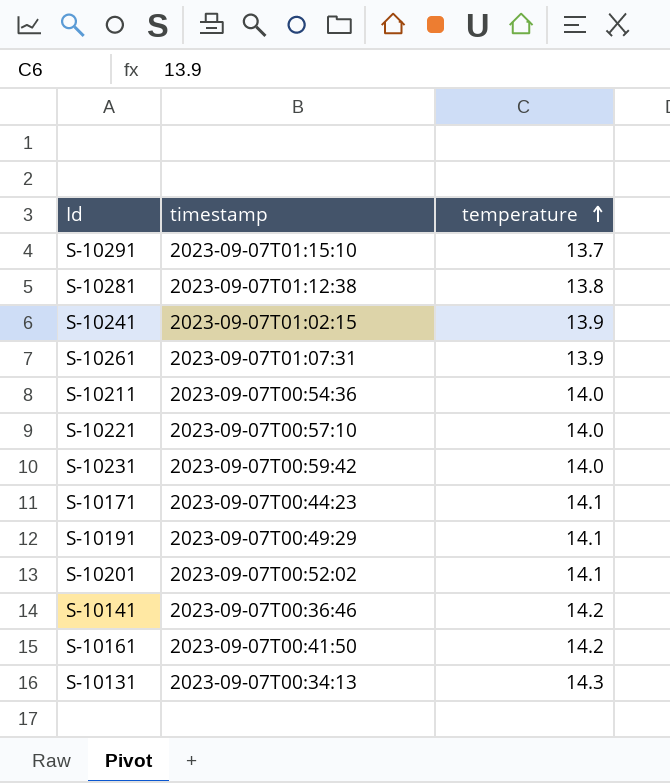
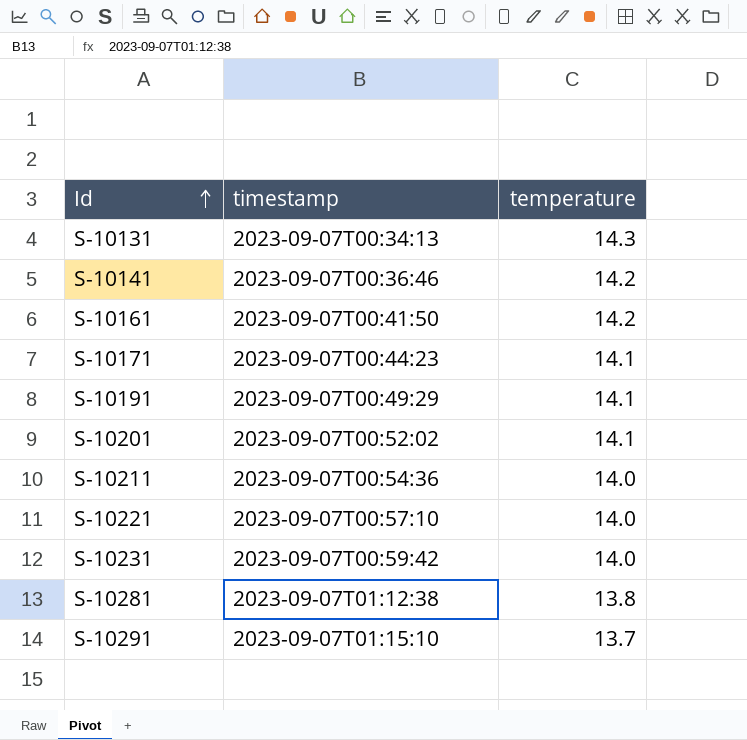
row order: temperature ascending -> Id ascending
row S-10241: 2023-09-07T01:02:15 | 13.9 -> none
row S-10261: 2023-09-07T01:07:31 | 13.9 -> none

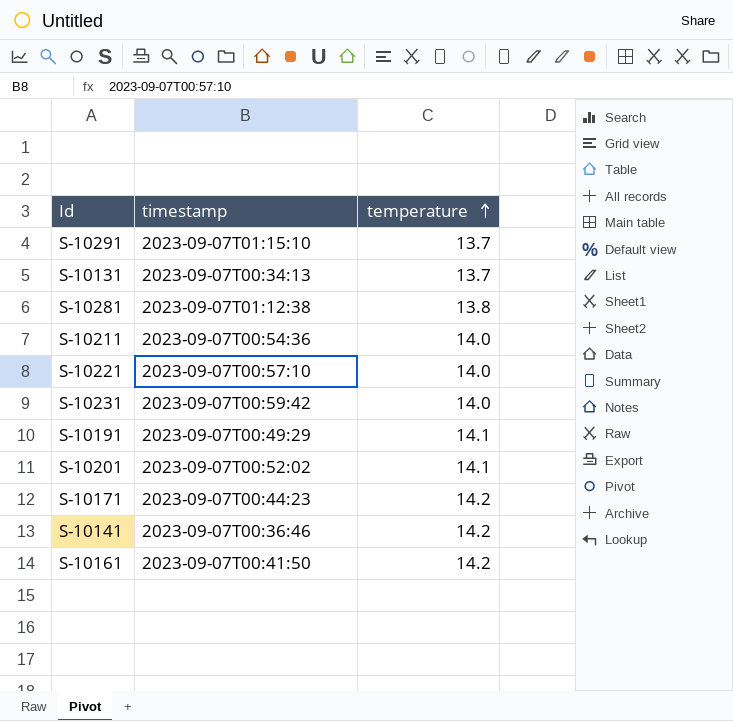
row order: Id ascending -> temperature ascending
S-10131 | temperature: 14.3 -> 13.7
S-10171 | temperature: 14.1 -> 14.2

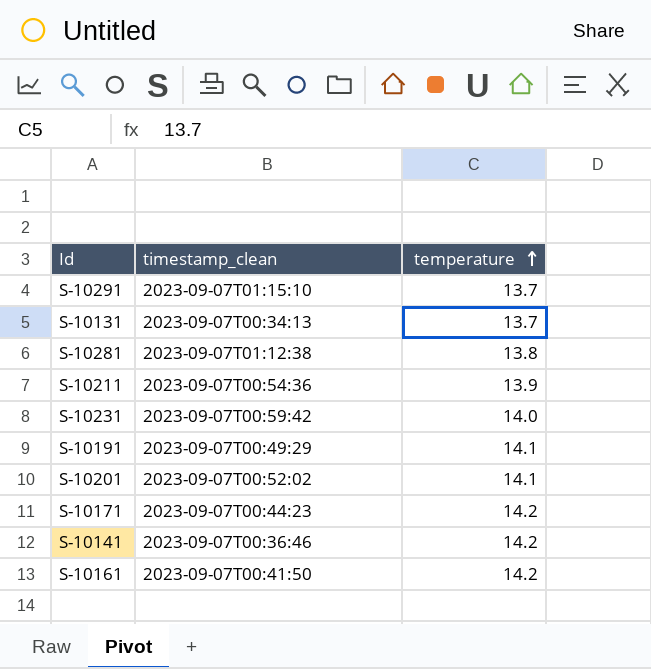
column name: timestamp -> timestamp_clean
row S-10221: 2023-09-07T00:57:10 | 14.0 -> none
S-10211 | temperature: 14.0 -> 13.9

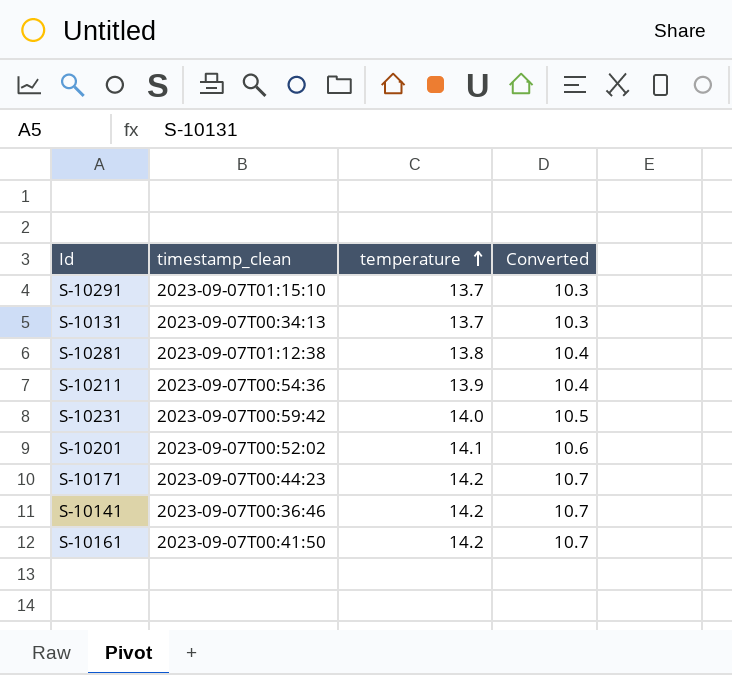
column Converted | formula: none -> [temperature] * 0.75
row S-10191: 2023-09-07T00:49:29 | 14.1 -> none

